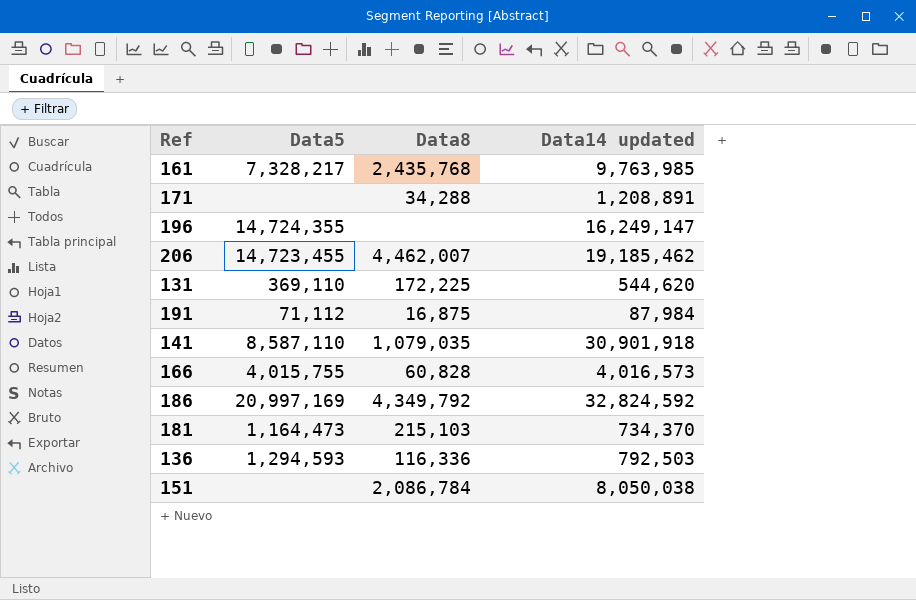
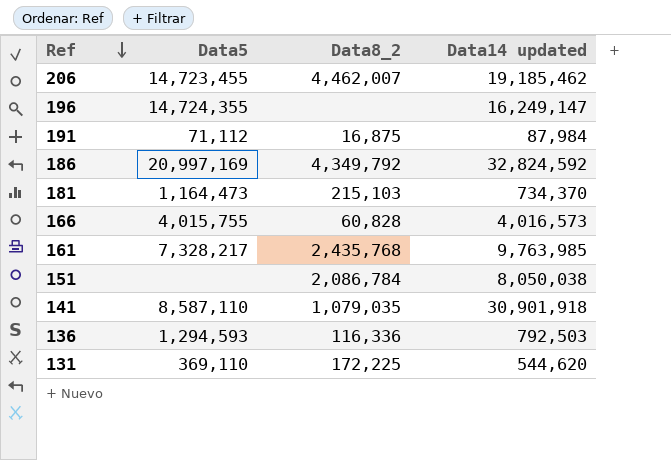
row order: none -> Ref descending
column name: Data8 -> Data8_2
row 171: none | 34,288 | 1,208,891 -> none

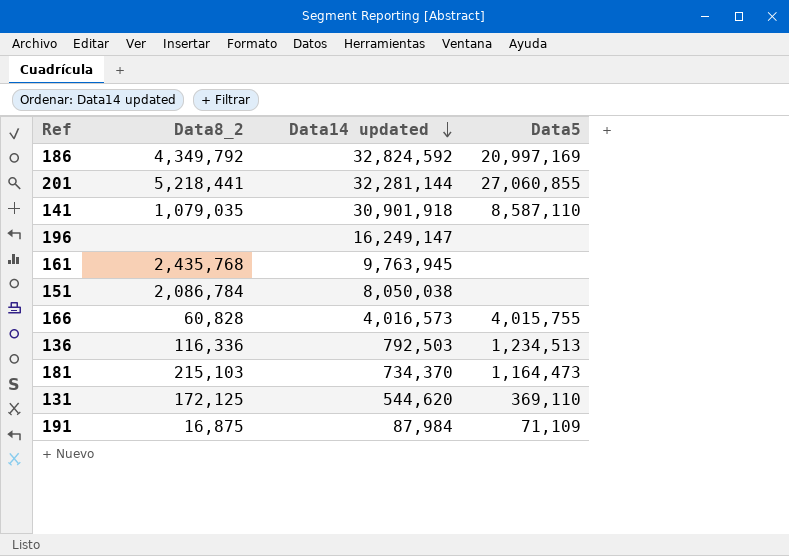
row order: Ref descending -> Data14 updated descending
column Data5 | position: 2 -> 4
row 206: 14,723,455 | 4,462,007 | 19,185,462 -> none
row 201: none -> 5,218,441 | 32,281,144 | 27,060,855
196 | Data5: 14,724,355 -> none
161 | Data14 updated: 9,763,985 -> 9,763,945
161 | Data5: 7,328,217 -> none
136 | Data5: 1,294,593 -> 1,234,513
131 | Data8_2: 172,225 -> 172,125
191 | Data5: 71,112 -> 71,109

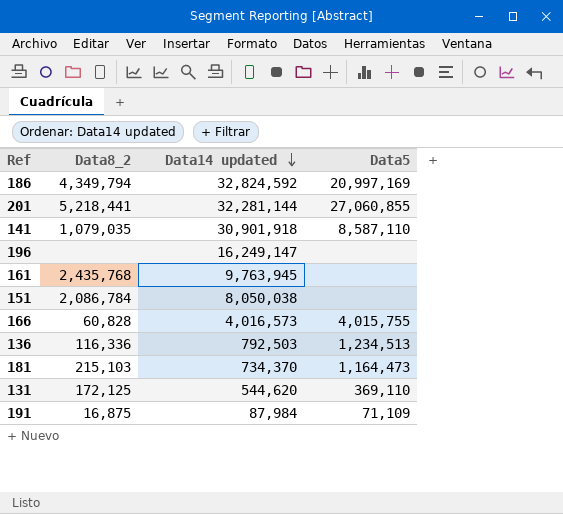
186 | Data8_2: 4,349,792 -> 4,349,794

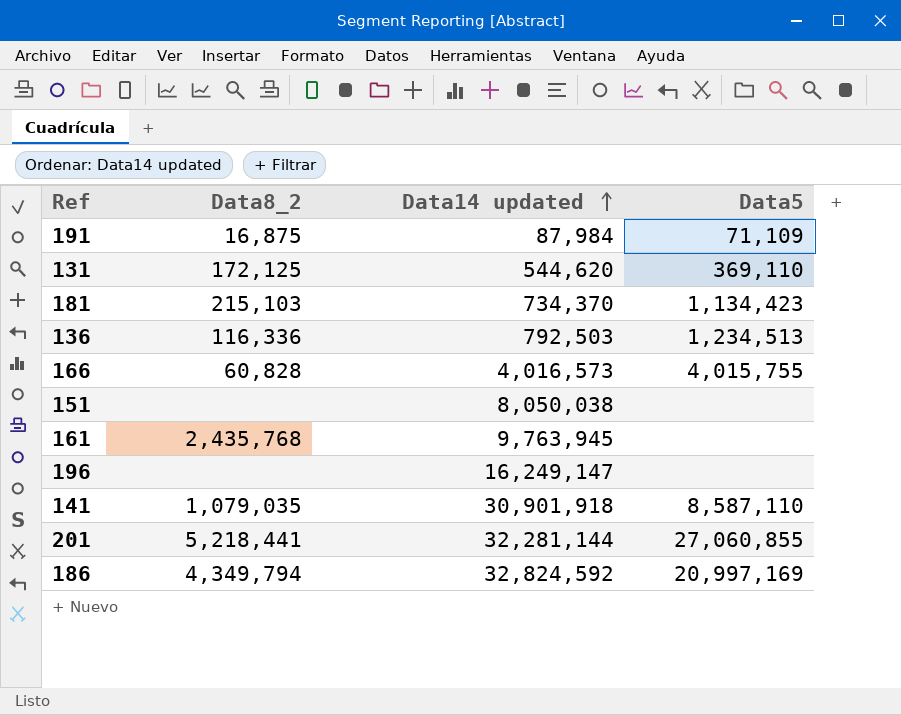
row order: Data14 updated descending -> Data14 updated ascending
181 | Data5: 1,164,473 -> 1,134,423
151 | Data8_2: 2,086,784 -> none

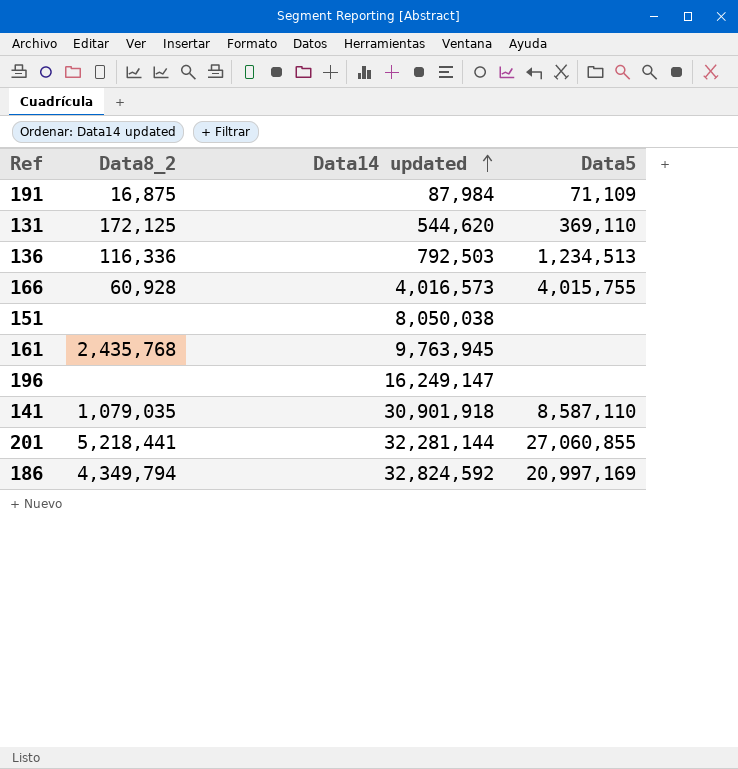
row 181: 215,103 | 734,370 | 1,134,423 -> none
166 | Data8_2: 60,828 -> 60,928

